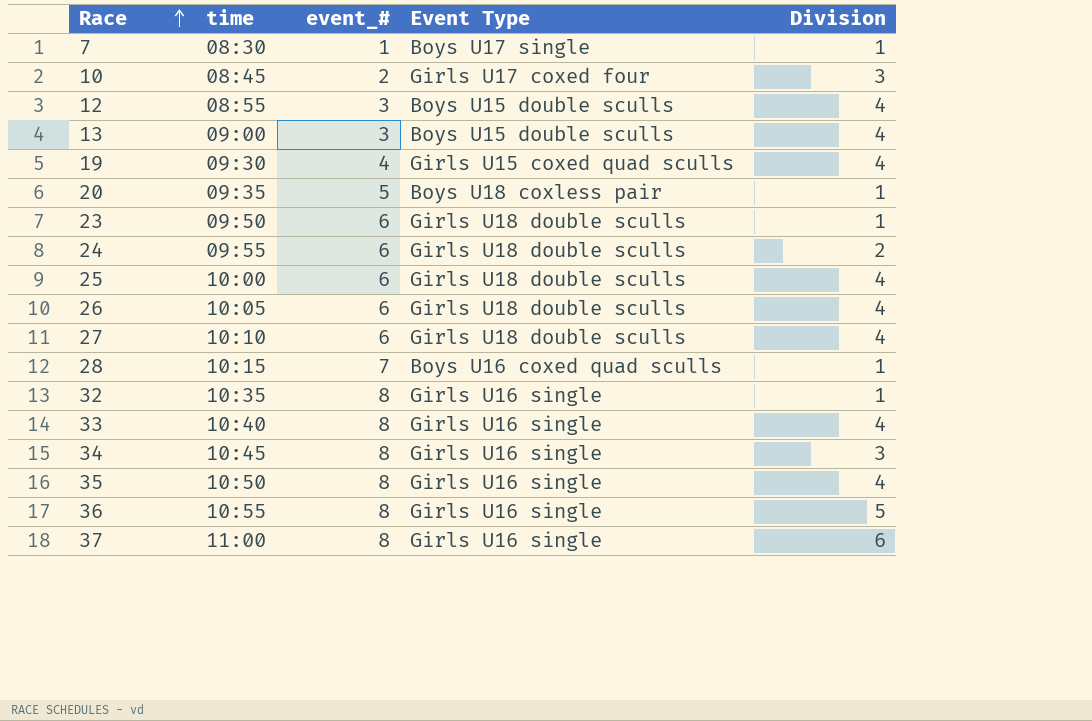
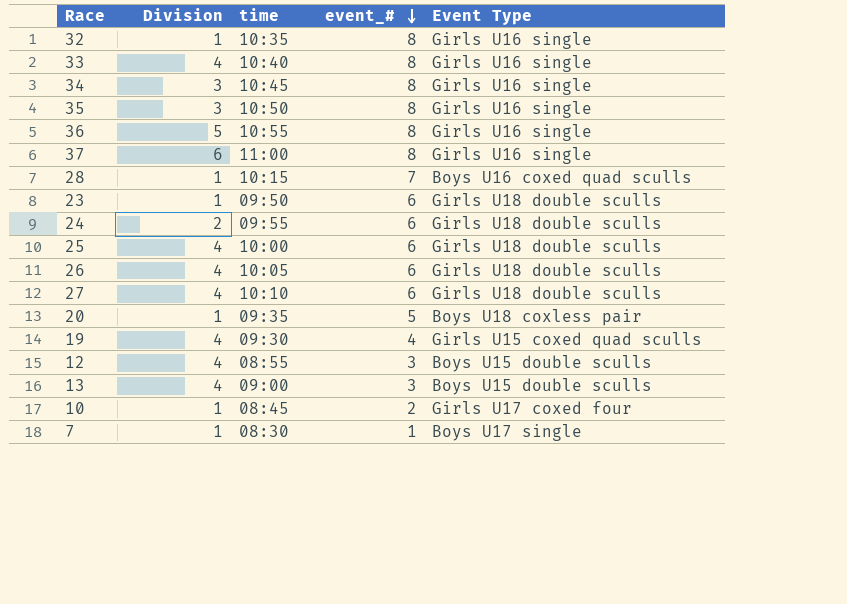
row order: Race ascending -> event_# descending
column Division | position: 5 -> 2
35 | Division: 4 -> 3
10 | Division: 3 -> 1

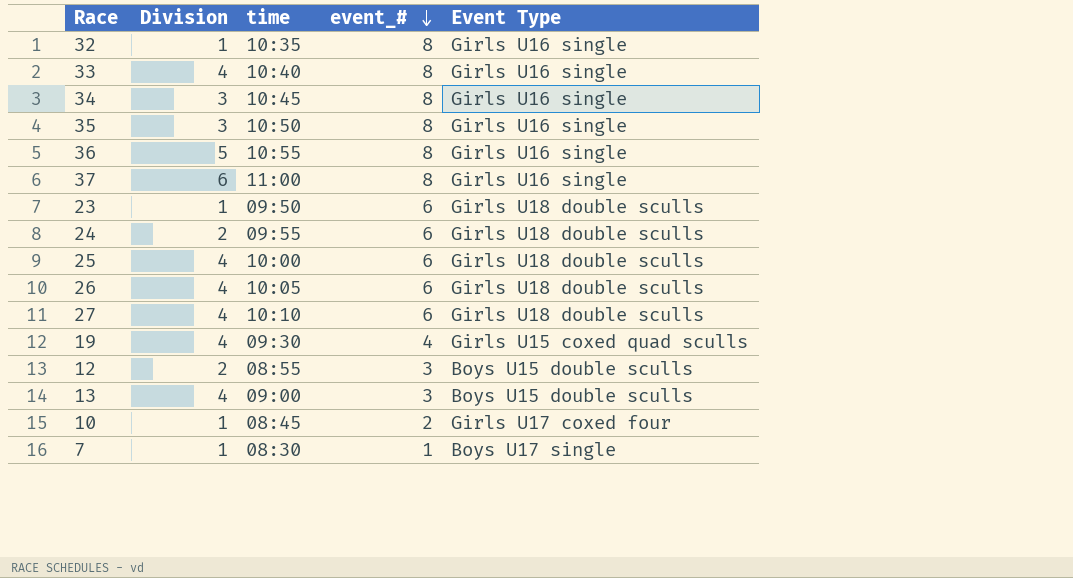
row 28: 1 | 10:15 | 7 | Boys U16 coxed quad sculls -> none
row 20: 1 | 09:35 | 5 | Boys U18 coxless pair -> none
12 | Division: 4 -> 2

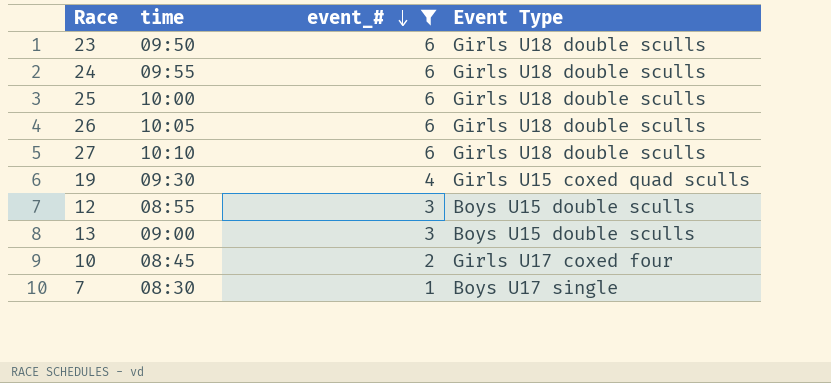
filter: none -> event_# != 8
column Division | position: 2 -> none

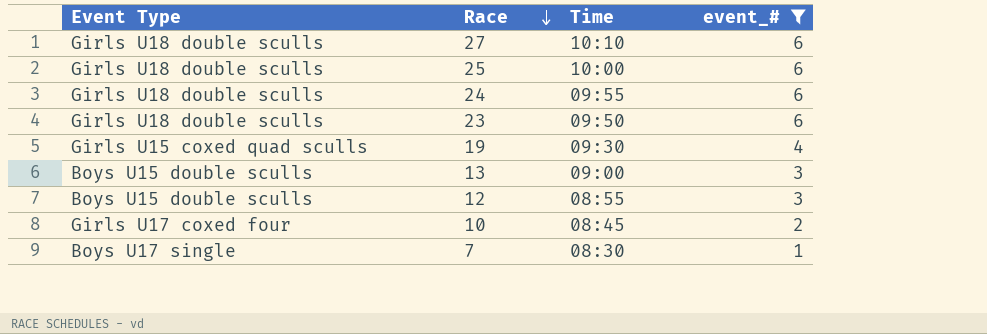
row order: event_# descending -> Race descending
column Event Type | position: 4 -> 1
column name: time -> Time
row 26: 10:05 | 6 | Girls U18 double sculls -> none

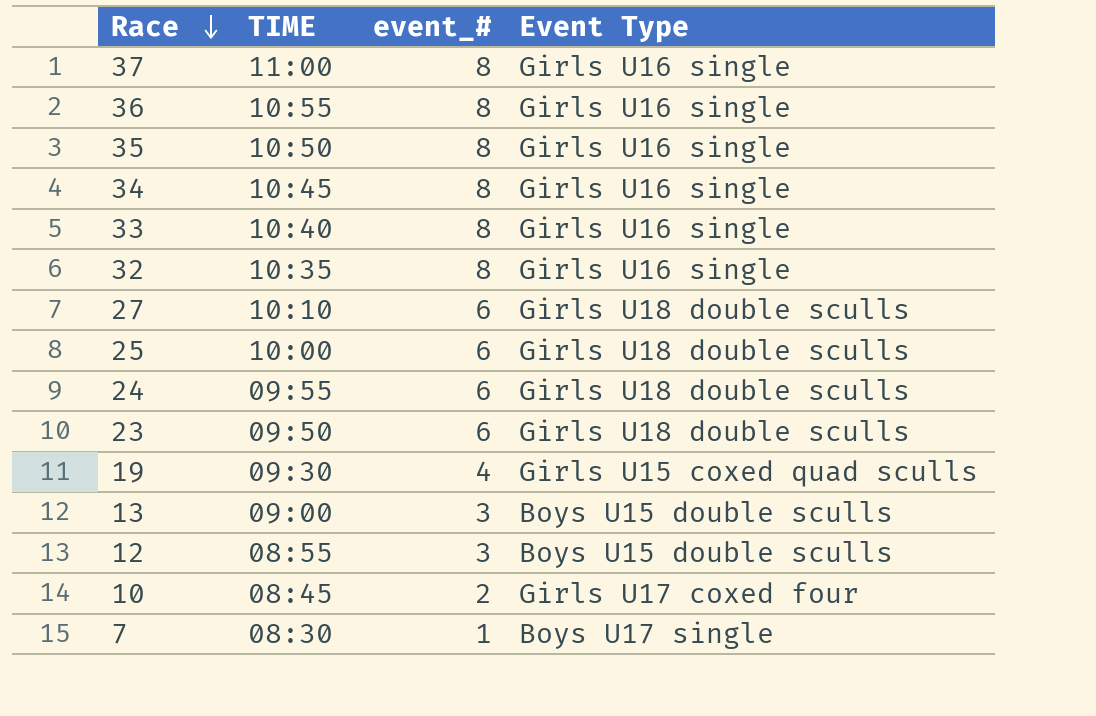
filter: event_# != 8 -> none
column name: Time -> TIME
column Event Type | position: 1 -> 4

